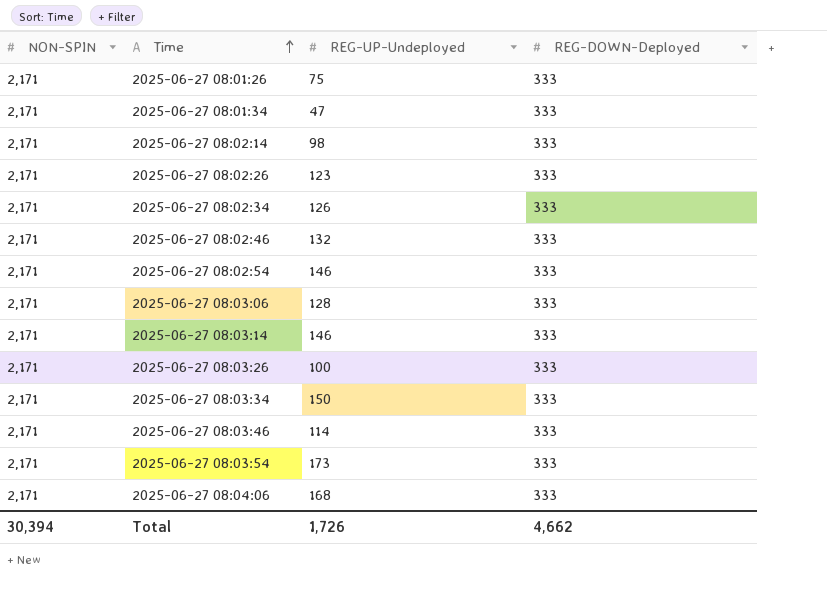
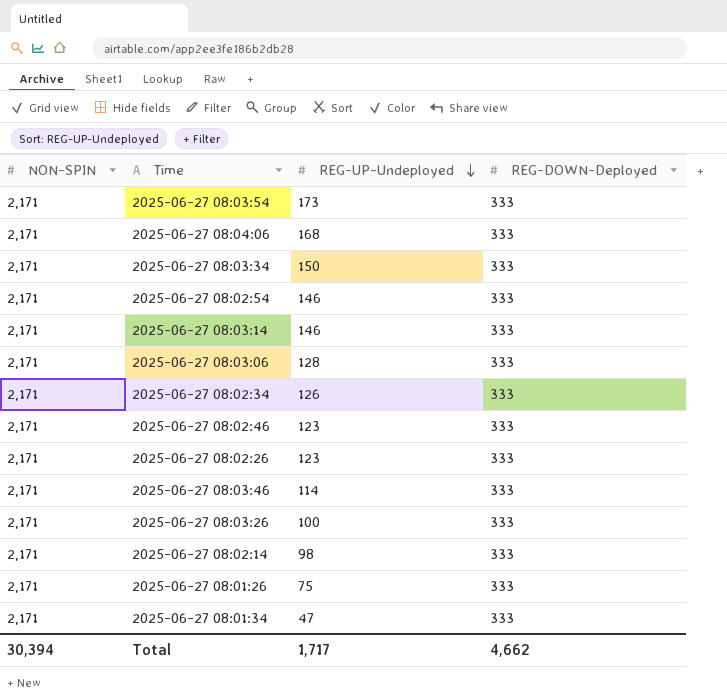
row order: Time ascending -> REG-UP-Undeployed descending
2025-06-27 08:02:46 | REG-UP-Undeployed: 132 -> 123
Total | REG-UP-Undeployed: 1,726 -> 1,717

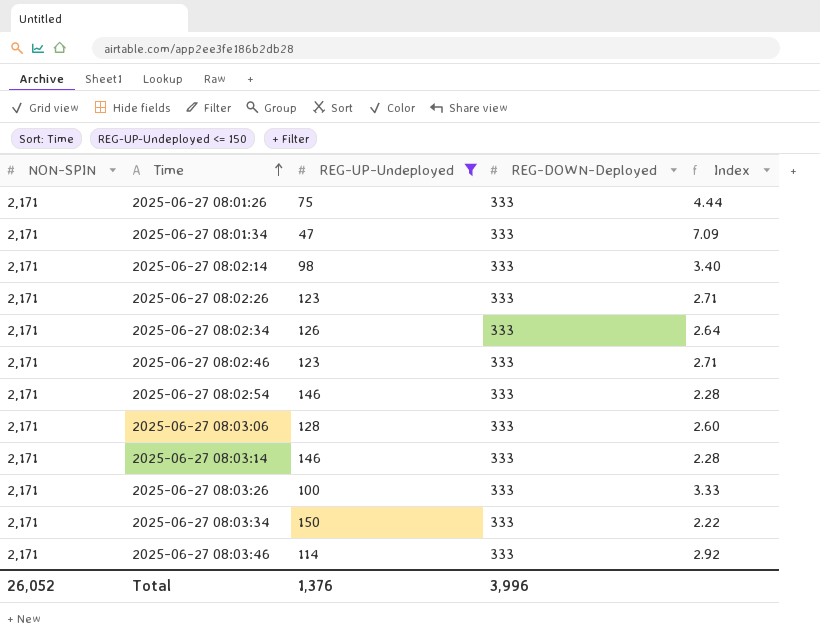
filter: none -> REG-UP-Undeployed <= 150
row order: REG-UP-Undeployed descending -> Time ascending
column Index | formula: none -> [REG-DOWN-Deployed] / [REG-UP-Undeployed]
Total | NON-SPIN: 30,394 -> 26,052
Total | REG-UP-Undeployed: 1,717 -> 1,376
Total | REG-DOWN-Deployed: 4,662 -> 3,996

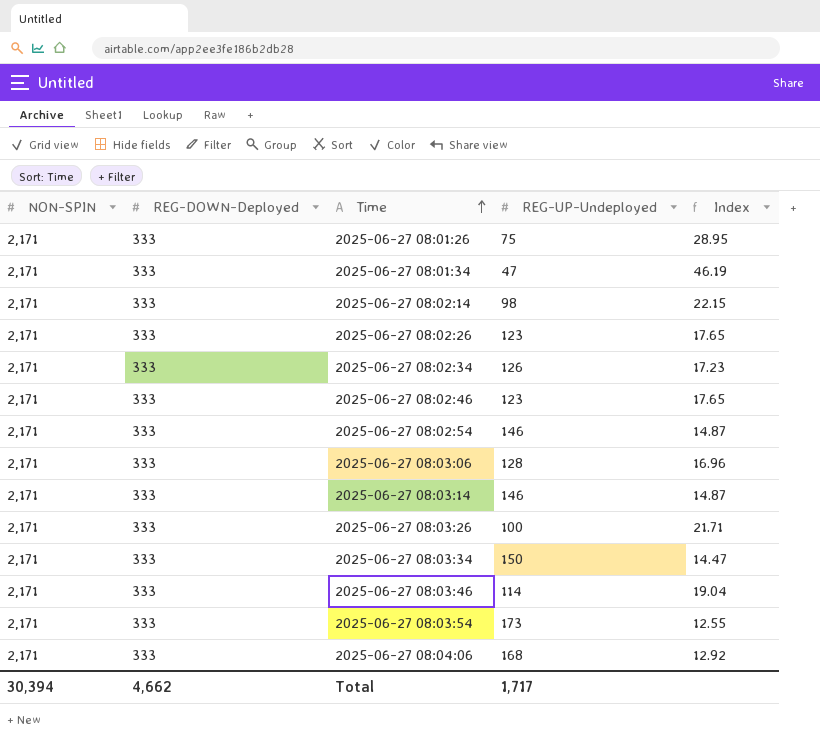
filter: REG-UP-Undeployed <= 150 -> none
column REG-DOWN-Deployed | position: 4 -> 2
column Index | formula: [REG-DOWN-Deployed] / [REG-UP-Undeployed] -> [NON-SPIN] / [REG-UP-Undeployed]
Total | NON-SPIN: 26,052 -> 30,394
Total | REG-DOWN-Deployed: 3,996 -> 4,662
Total | REG-UP-Undeployed: 1,376 -> 1,717

